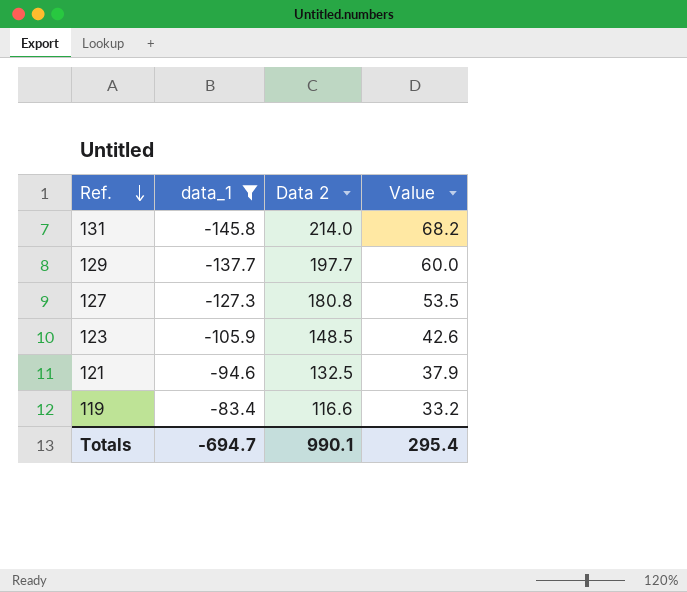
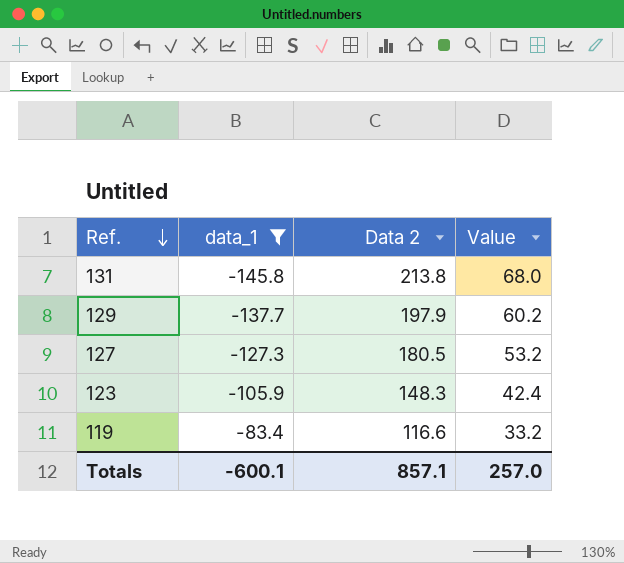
row 121: -94.6 | 132.5 | 37.9 -> none
131 | Data 2: 214.0 -> 213.8
131 | Value: 68.2 -> 68.0
129 | Data 2: 197.7 -> 197.9
129 | Value: 60.0 -> 60.2
127 | Data 2: 180.8 -> 180.5
127 | Value: 53.5 -> 53.2
123 | Data 2: 148.5 -> 148.3
123 | Value: 42.6 -> 42.4
Totals | data_1: -694.7 -> -600.1
Totals | Data 2: 990.1 -> 857.1
Totals | Value: 295.4 -> 257.0

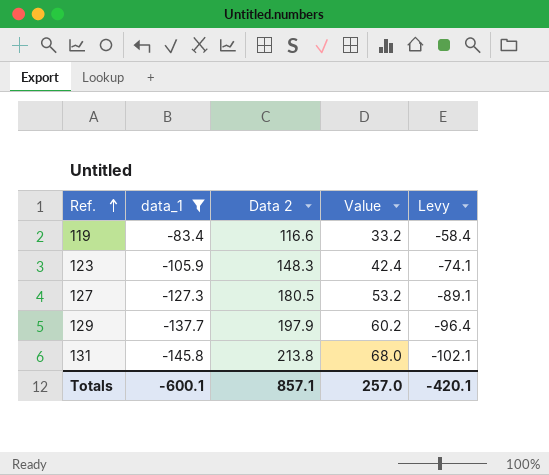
row order: Ref. descending -> Ref. ascending
column Levy | formula: none -> [data_1] * 0.7

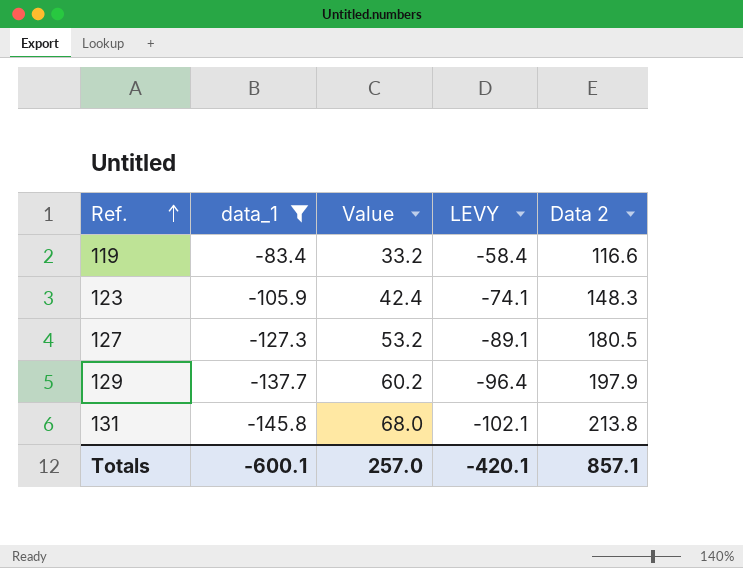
column name: Levy -> LEVY
column Data 2 | position: 3 -> 5

